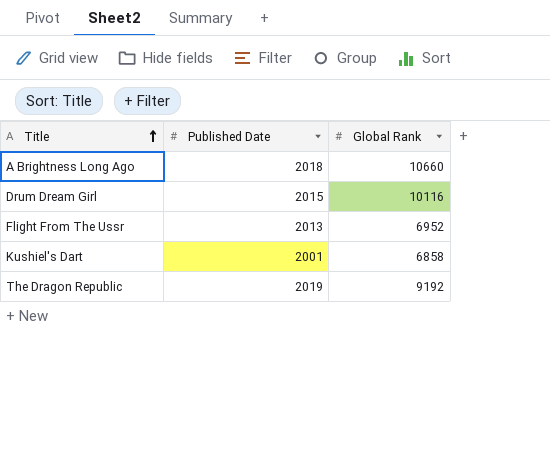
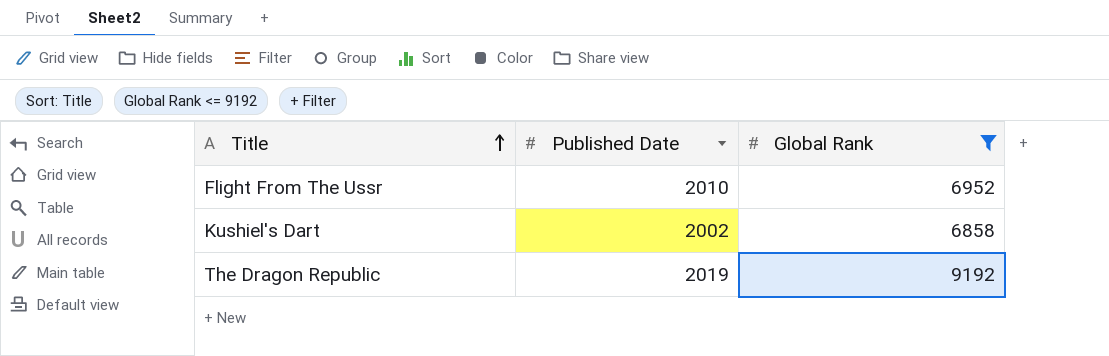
filter: none -> Global Rank <= 9192
Flight From The Ussr | Published Date: 2013 -> 2010
Kushiel's Dart | Published Date: 2001 -> 2002

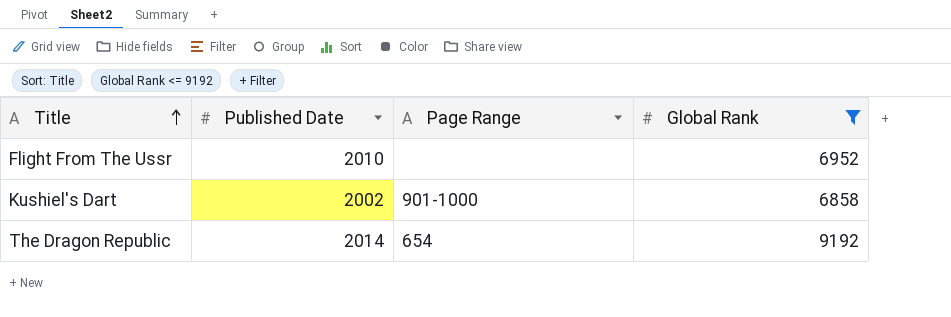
column Page Range | position: none -> 3
The Dragon Republic | Published Date: 2019 -> 2014

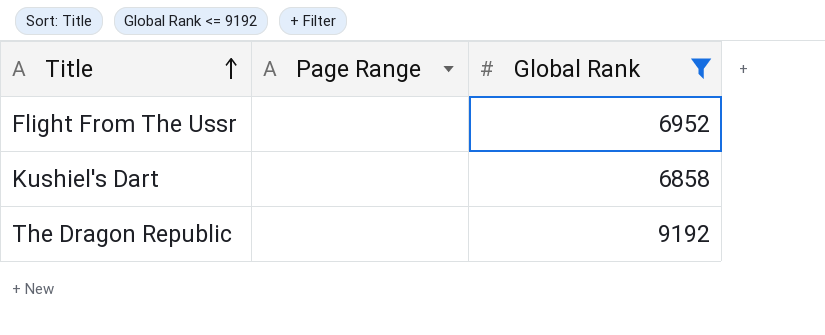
column Published Date | position: 2 -> none
Kushiel's Dart | Page Range: 901-1000 -> none
The Dragon Republic | Page Range: 654 -> none

